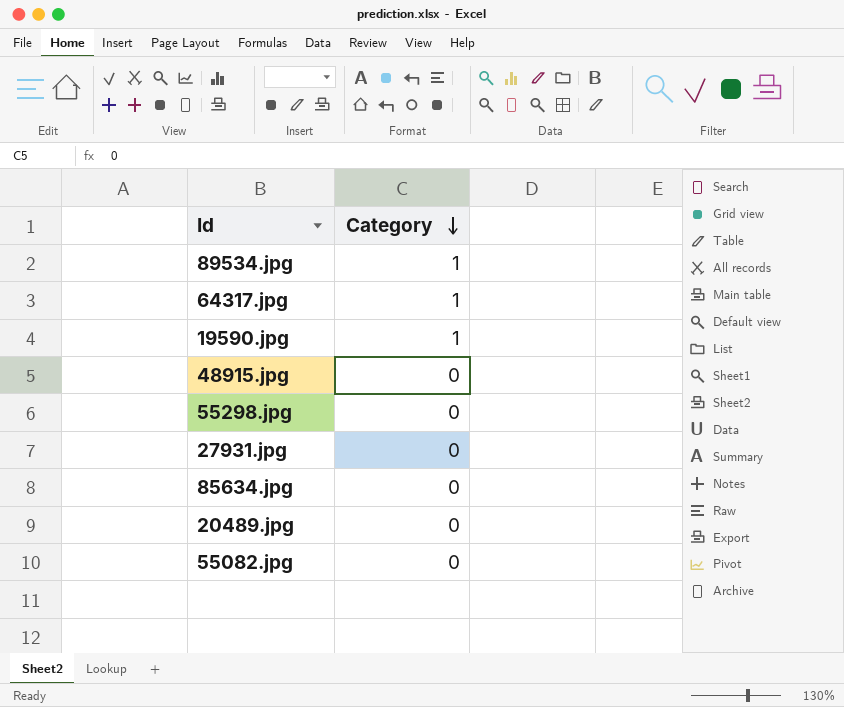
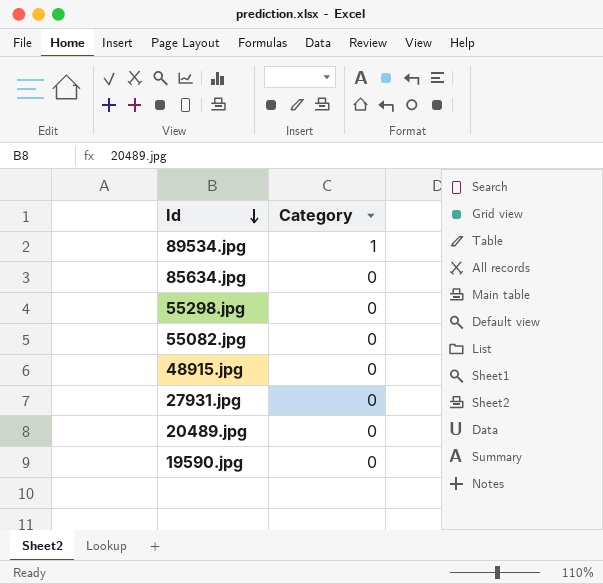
row order: Category descending -> Id descending
row 64317.jpg: 1 -> none
19590.jpg | Category: 1 -> 0

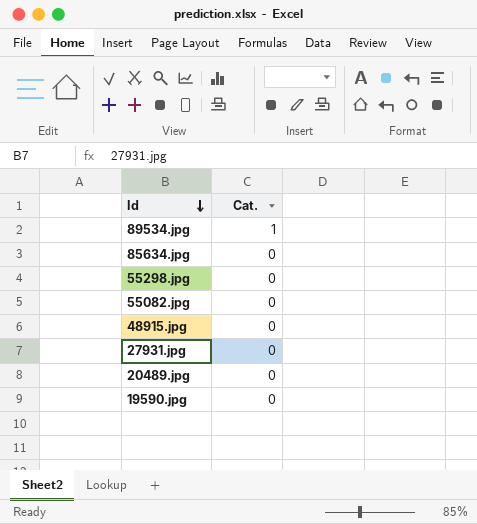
column name: Category -> Cat.

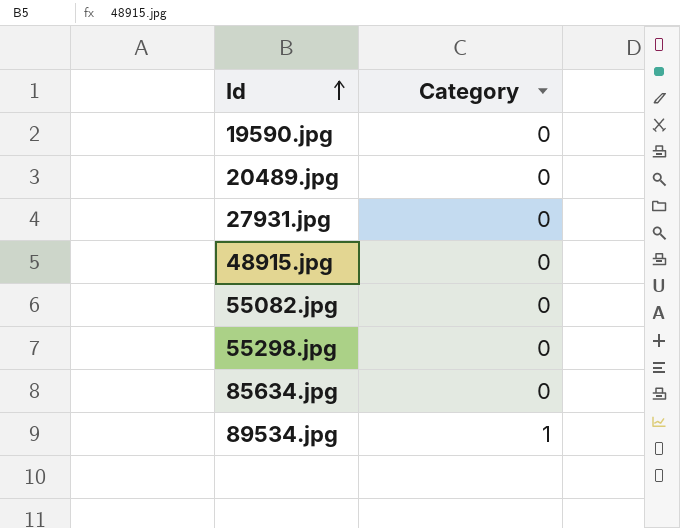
row order: Id descending -> Id ascending
column name: Cat. -> Category

